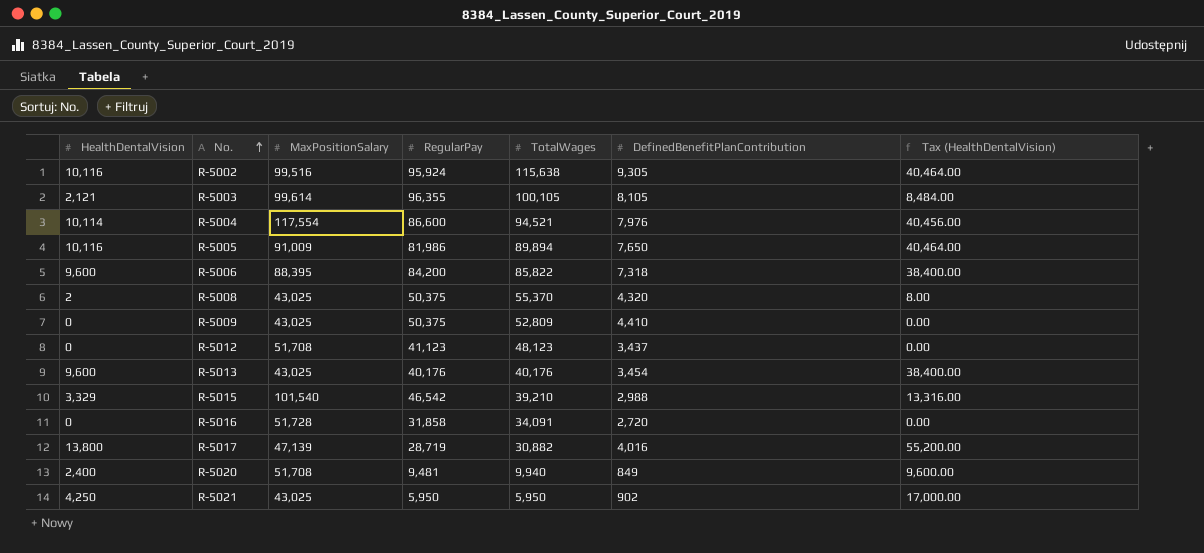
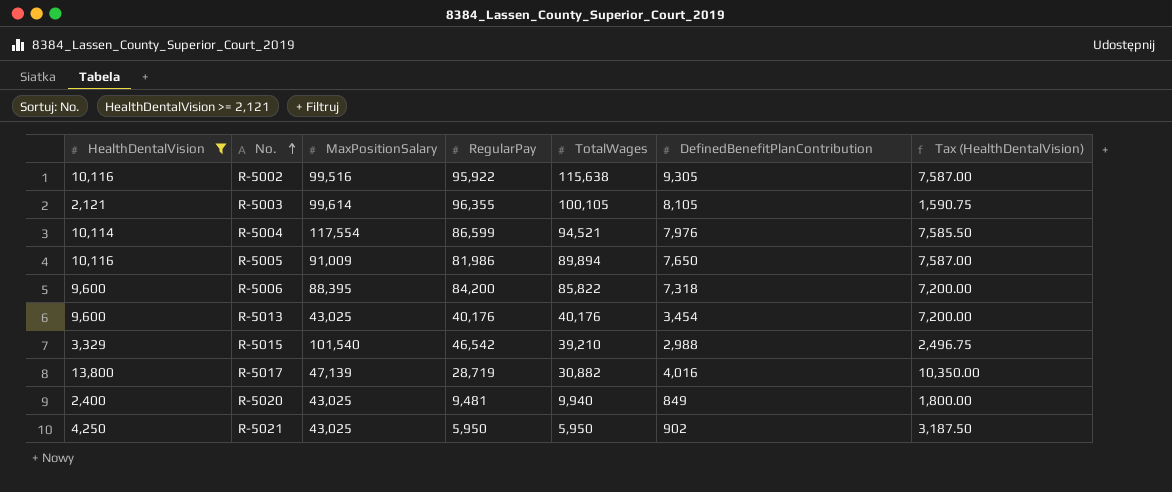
filter: none -> HealthDentalVision >= 2,121
column Tax (HealthDentalVision) | formula: [HealthDentalVision] * 4 -> [HealthDentalVision] * 0.75
R-5002 | RegularPay: 95,924 -> 95,922
R-5004 | RegularPay: 86,600 -> 86,599
R-5020 | MaxPositionSalary: 51,708 -> 43,025

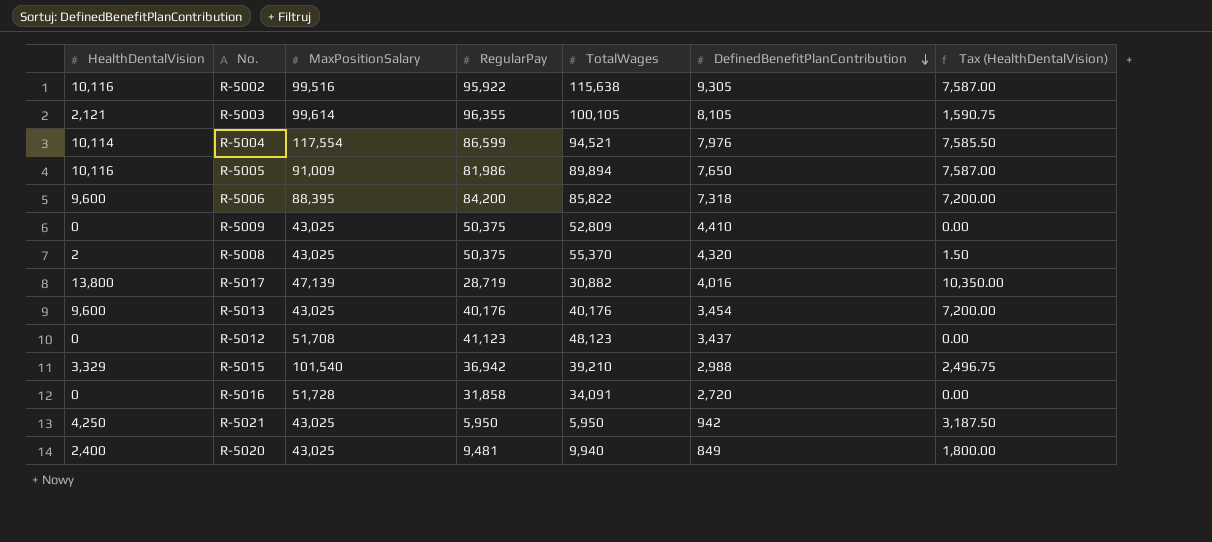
filter: HealthDentalVision >= 2,121 -> none
row order: No. ascending -> DefinedBenefitPlanContribution descending
R-5015 | RegularPay: 46,542 -> 36,942
R-5021 | DefinedBenefitPlanContribution: 902 -> 942

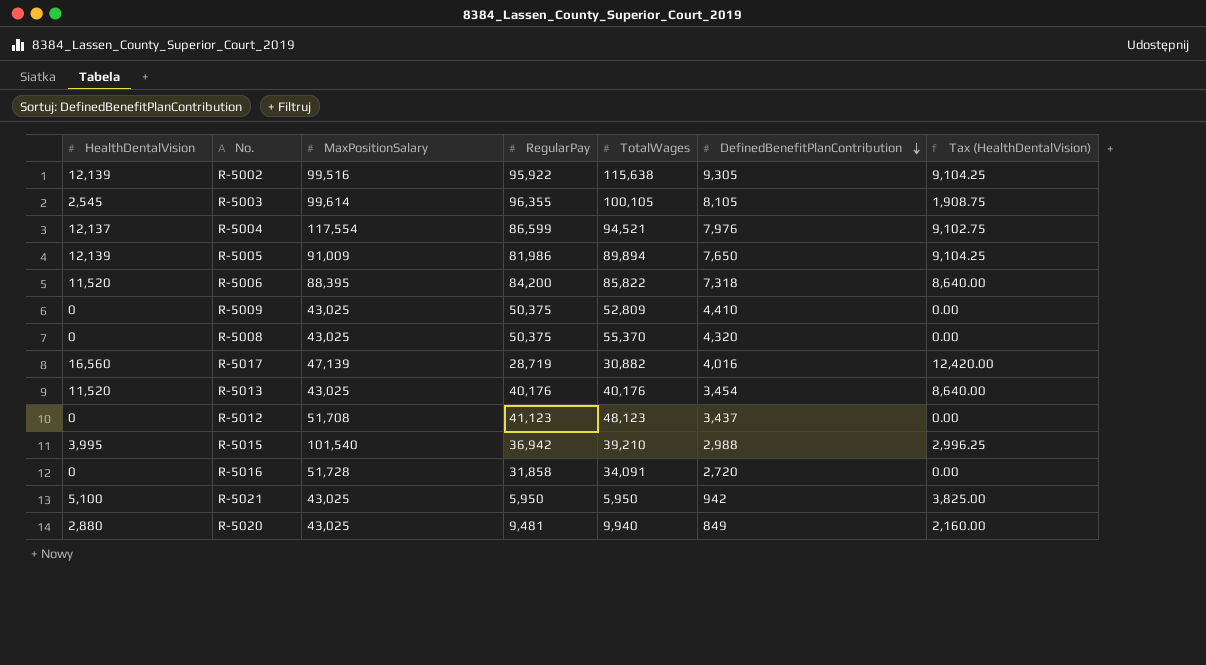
R-5002 | HealthDentalVision: 10,116 -> 12,139
R-5002 | Tax (HealthDentalVision): 7,587.00 -> 9,104.25
R-5003 | HealthDentalVision: 2,121 -> 2,545
R-5003 | Tax (HealthDentalVision): 1,590.75 -> 1,908.75
R-5004 | HealthDentalVision: 10,114 -> 12,137
R-5004 | Tax (HealthDentalVision): 7,585.50 -> 9,102.75
R-5005 | HealthDentalVision: 10,116 -> 12,139
R-5005 | Tax (HealthDentalVision): 7,587.00 -> 9,104.25
R-5006 | HealthDentalVision: 9,600 -> 11,520
R-5006 | Tax (HealthDentalVision): 7,200.00 -> 8,640.00
R-5008 | HealthDentalVision: 2 -> 0
R-5008 | Tax (HealthDentalVision): 1.50 -> 0.00
R-5017 | HealthDentalVision: 13,800 -> 16,560
R-5017 | Tax (HealthDentalVision): 10,350.00 -> 12,420.00
R-5013 | HealthDentalVision: 9,600 -> 11,520
R-5013 | Tax (HealthDentalVision): 7,200.00 -> 8,640.00
R-5015 | HealthDentalVision: 3,329 -> 3,995
R-5015 | Tax (HealthDentalVision): 2,496.75 -> 2,996.25
R-5021 | HealthDentalVision: 4,250 -> 5,100
R-5021 | Tax (HealthDentalVision): 3,187.50 -> 3,825.00
R-5020 | HealthDentalVision: 2,400 -> 2,880
R-5020 | Tax (HealthDentalVision): 1,800.00 -> 2,160.00

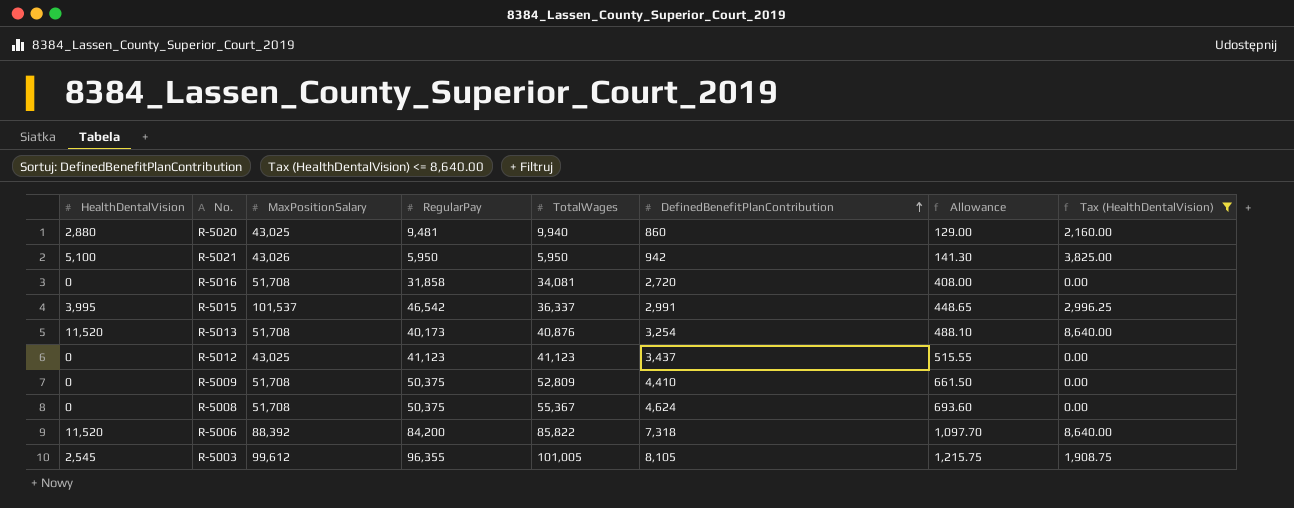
filter: none -> Tax (HealthDentalVision) <= 8,640.00
row order: DefinedBenefitPlanContribution descending -> DefinedBenefitPlanContribution ascending
column Allowance | formula: none -> [DefinedBenefitPlanContribution] * 0.15
R-5020 | DefinedBenefitPlanContribution: 849 -> 860
R-5021 | MaxPositionSalary: 43,025 -> 43,026
R-5016 | MaxPositionSalary: 51,728 -> 51,708
R-5016 | TotalWages: 34,091 -> 34,081
R-5015 | MaxPositionSalary: 101,540 -> 101,537
R-5015 | RegularPay: 36,942 -> 46,542
R-5015 | TotalWages: 39,210 -> 36,337
R-5015 | DefinedBenefitPlanContribution: 2,988 -> 2,991
R-5013 | MaxPositionSalary: 43,025 -> 51,708
R-5013 | RegularPay: 40,176 -> 40,173
R-5013 | TotalWages: 40,176 -> 40,876
R-5013 | DefinedBenefitPlanContribution: 3,454 -> 3,254
R-5012 | MaxPositionSalary: 51,708 -> 43,025
R-5012 | TotalWages: 48,123 -> 41,123
R-5009 | MaxPositionSalary: 43,025 -> 51,708
R-5008 | MaxPositionSalary: 43,025 -> 51,708
R-5008 | TotalWages: 55,370 -> 55,367
R-5008 | DefinedBenefitPlanContribution: 4,320 -> 4,624
R-5006 | MaxPositionSalary: 88,395 -> 88,392
R-5003 | MaxPositionSalary: 99,614 -> 99,612
R-5003 | TotalWages: 100,105 -> 101,005

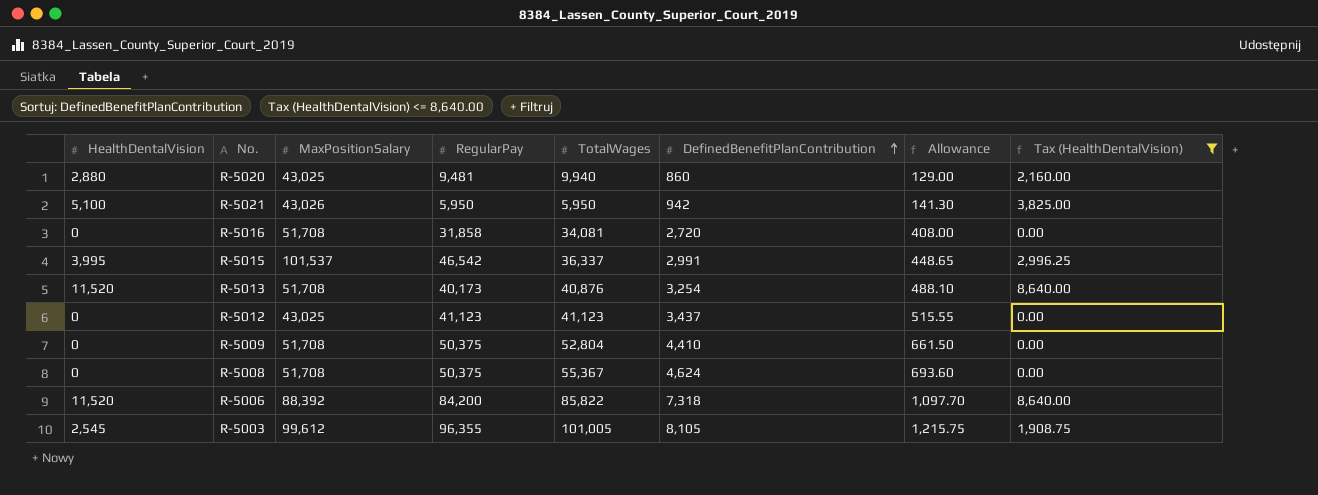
R-5009 | TotalWages: 52,809 -> 52,804

